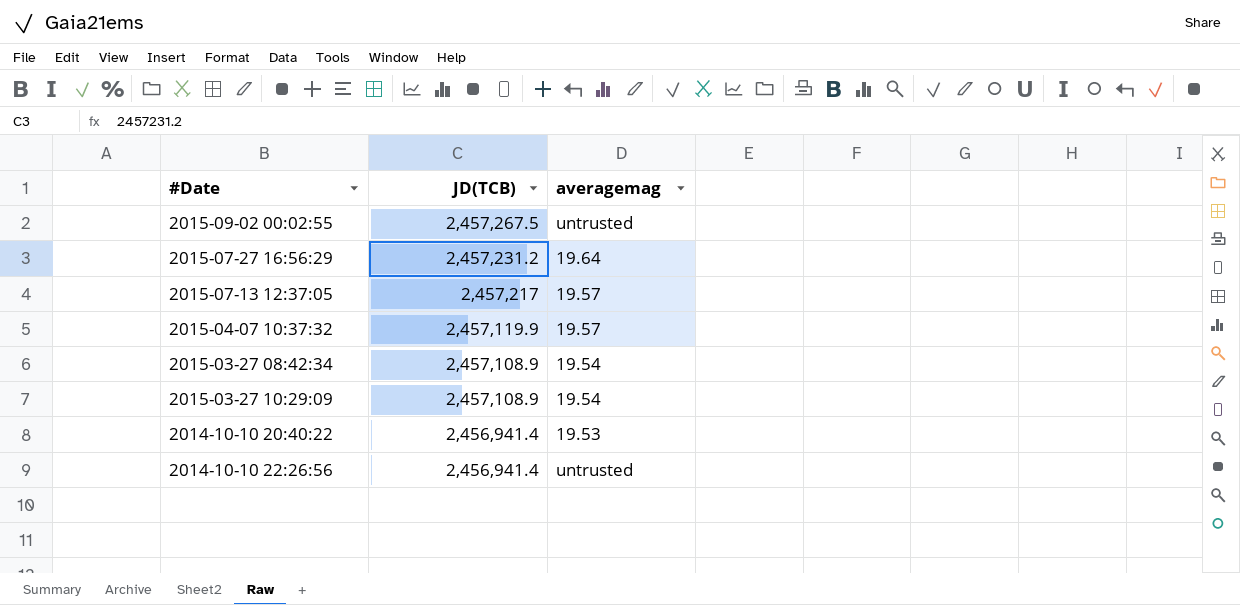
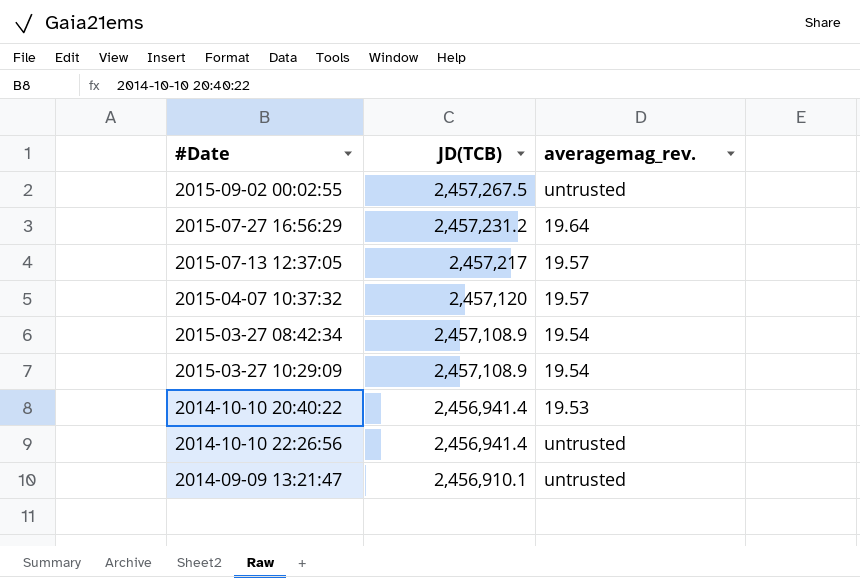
column name: averagemag -> averagemag_rev.
2015-04-07 10:37:32 | JD(TCB): 2,457,119.9 -> 2,457,120
row 2014-09-09 13:21:47: none -> 2,456,910.1 | untrusted

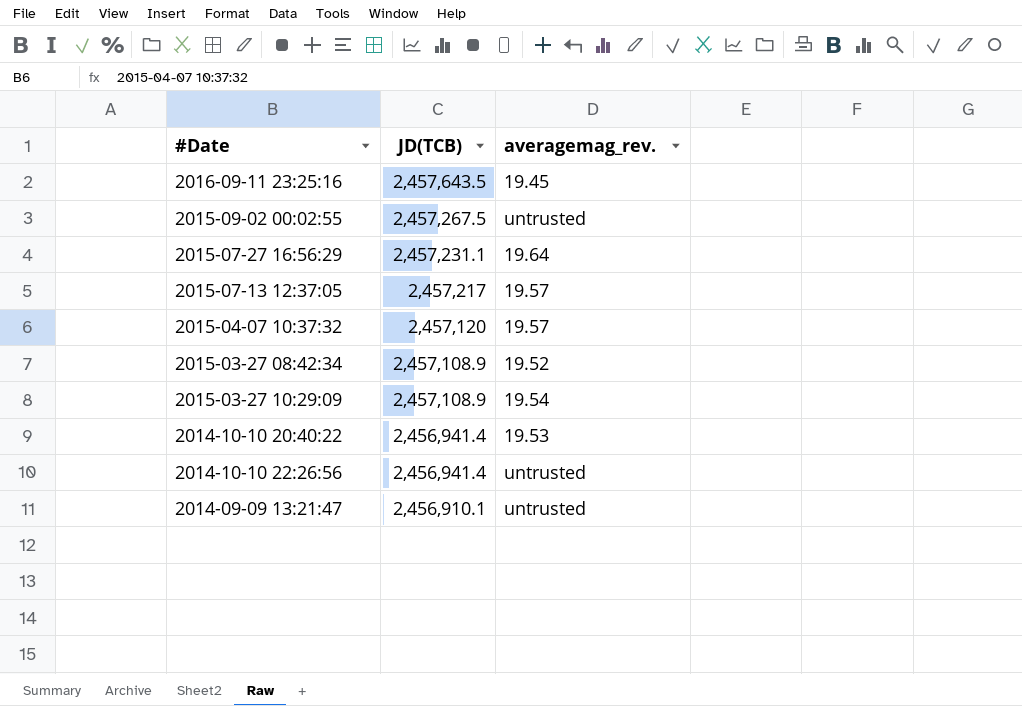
row 2016-09-11 23:25:16: none -> 2,457,643.5 | 19.45
2015-07-27 16:56:29 | JD(TCB): 2,457,231.2 -> 2,457,231.1
2015-03-27 08:42:34 | averagemag_rev.: 19.54 -> 19.52

